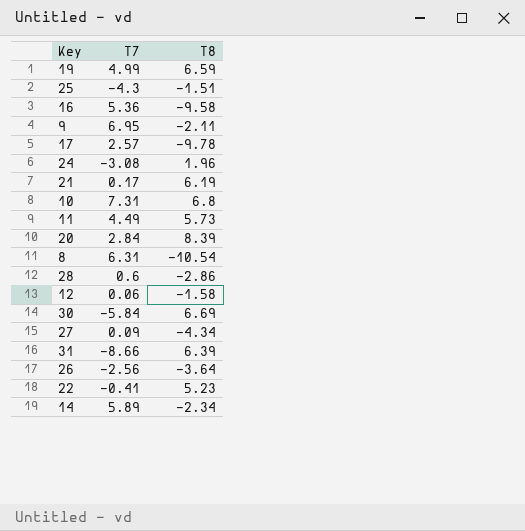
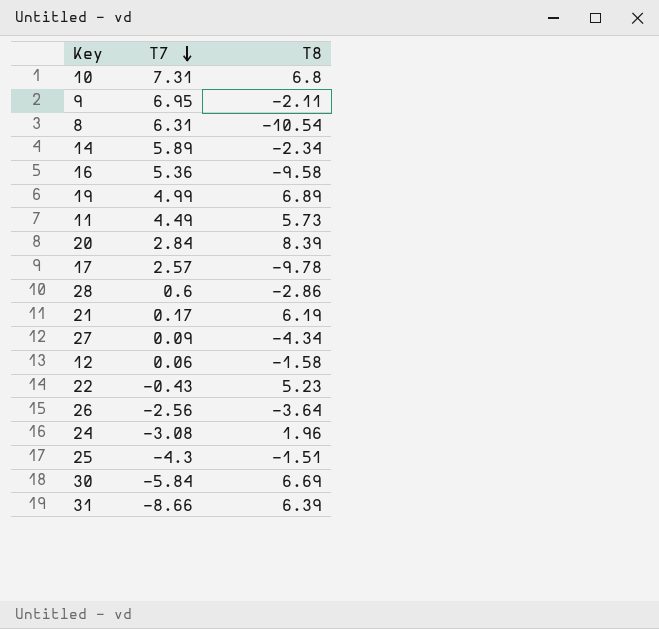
row order: none -> T7 descending
19 | T8: 6.59 -> 6.89
22 | T7: -0.41 -> -0.43

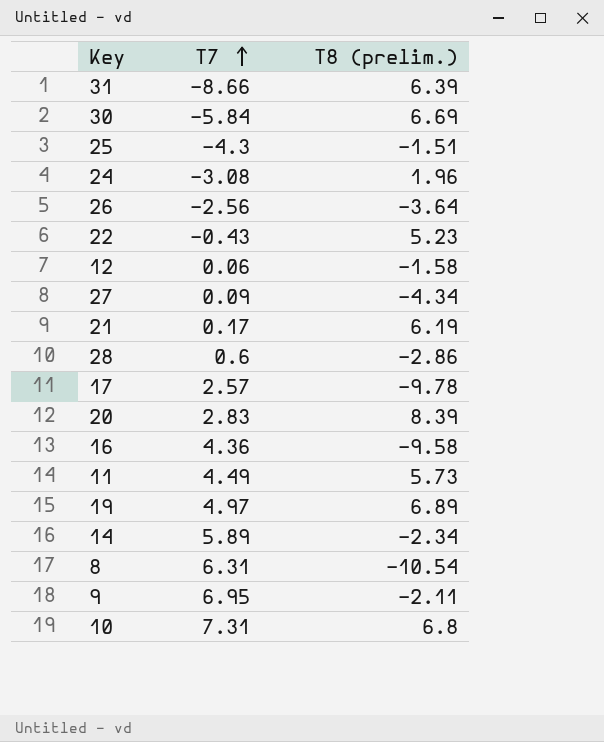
row order: T7 descending -> T7 ascending
column name: T8 -> T8 (prelim.)
20 | T7: 2.84 -> 2.83
16 | T7: 5.36 -> 4.36
19 | T7: 4.99 -> 4.97

